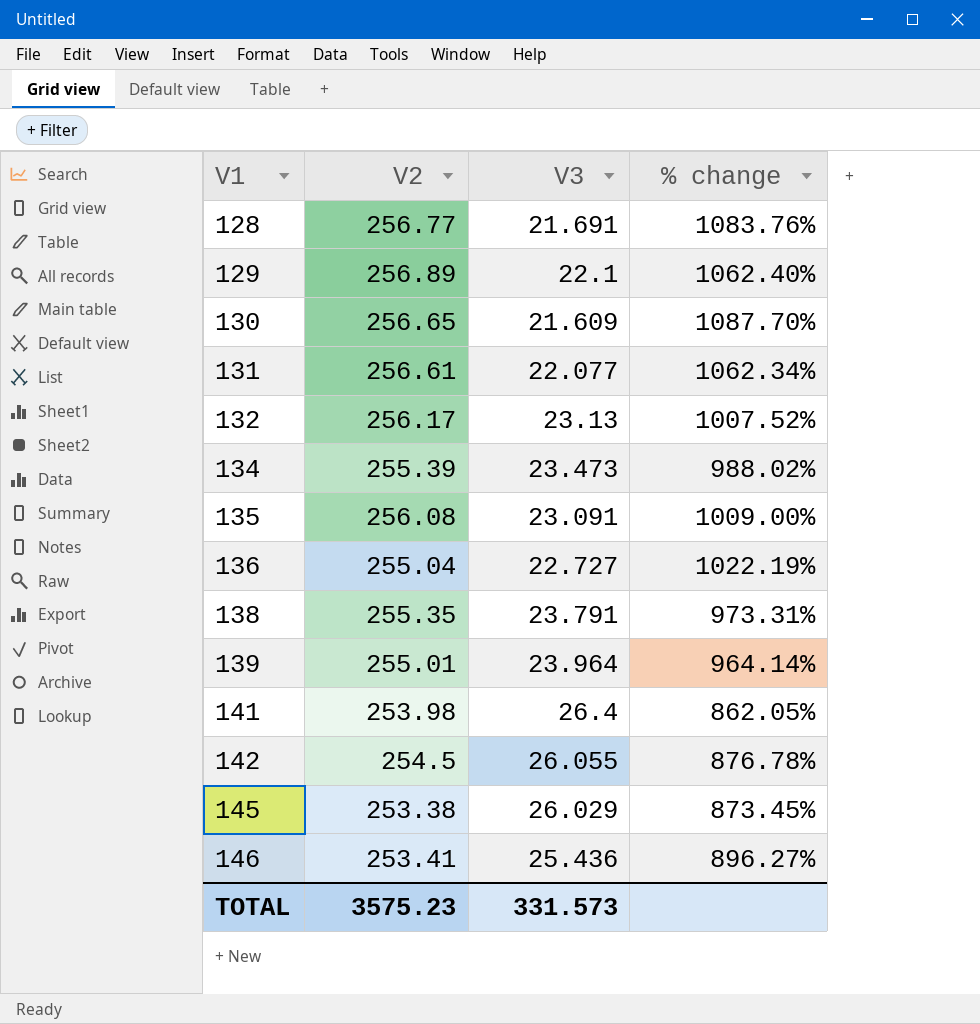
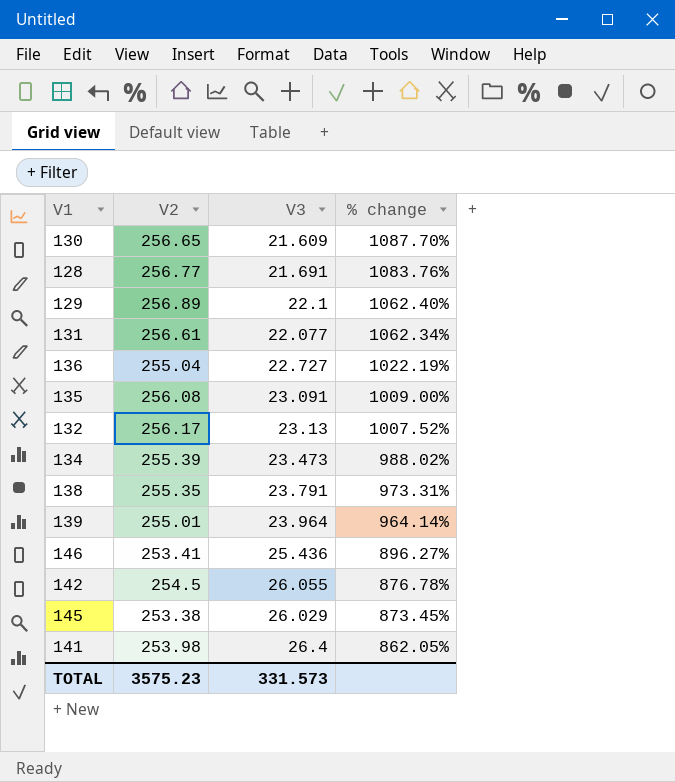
row order: V1 ascending -> % change descending

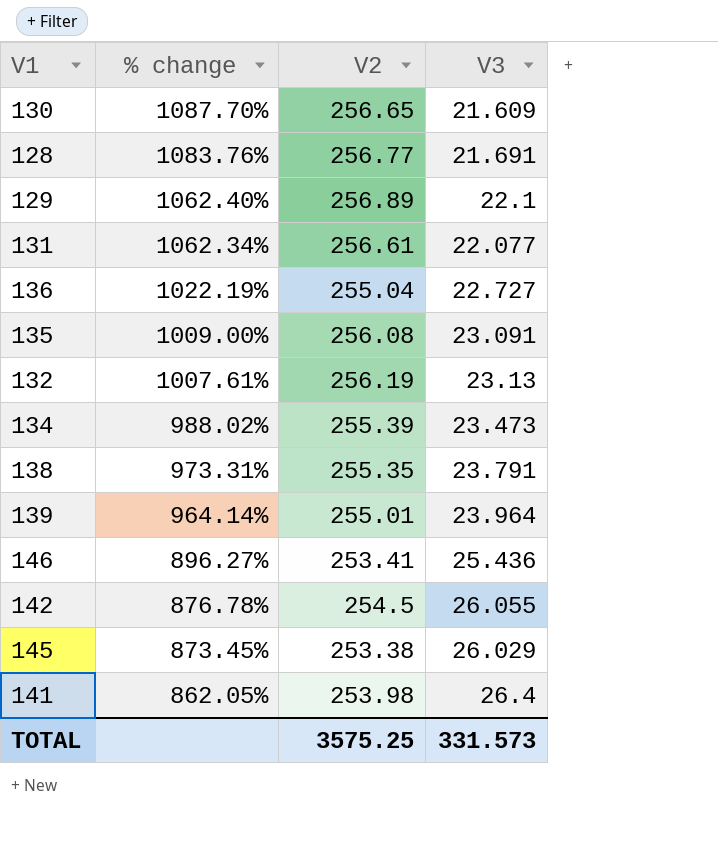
column % change | position: 4 -> 2
132 | % change: 1007.52% -> 1007.61%
132 | V2: 256.17 -> 256.19
TOTAL | V2: 3575.23 -> 3575.25

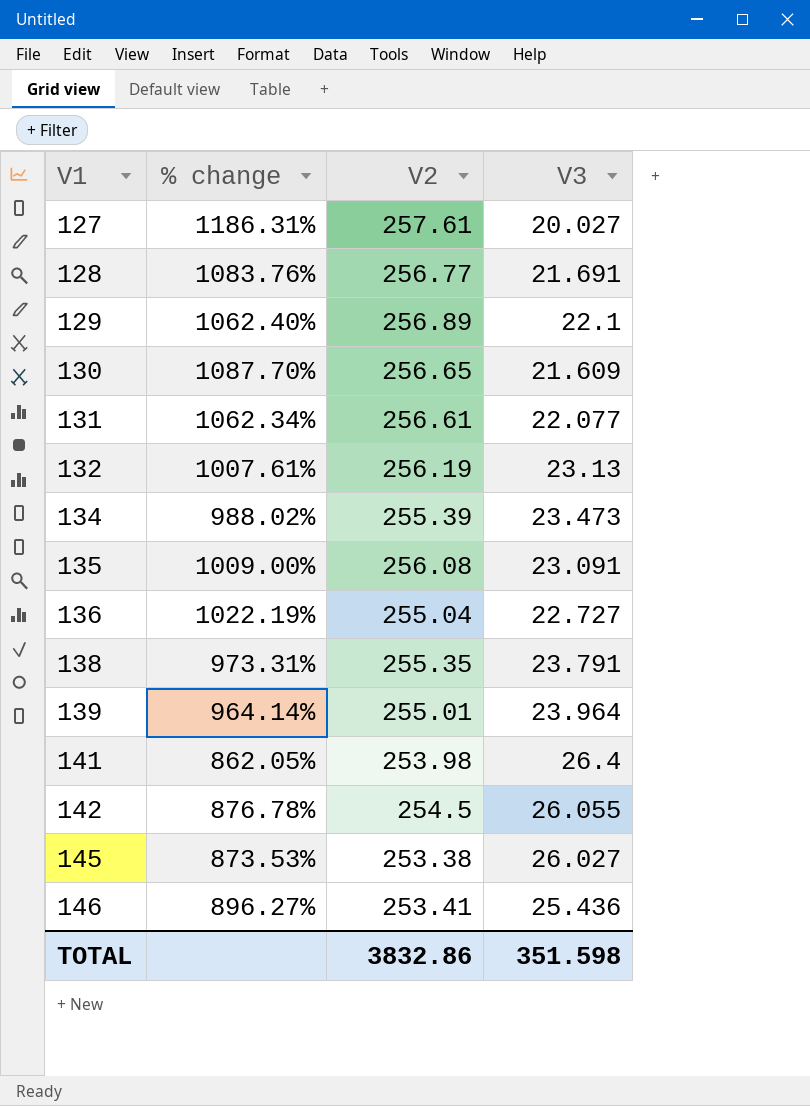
row order: % change descending -> V1 ascending
row 127: none -> 1186.31% | 257.61 | 20.027
145 | % change: 873.45% -> 873.53%
145 | V3: 26.029 -> 26.027
TOTAL | V2: 3575.25 -> 3832.86
TOTAL | V3: 331.573 -> 351.598

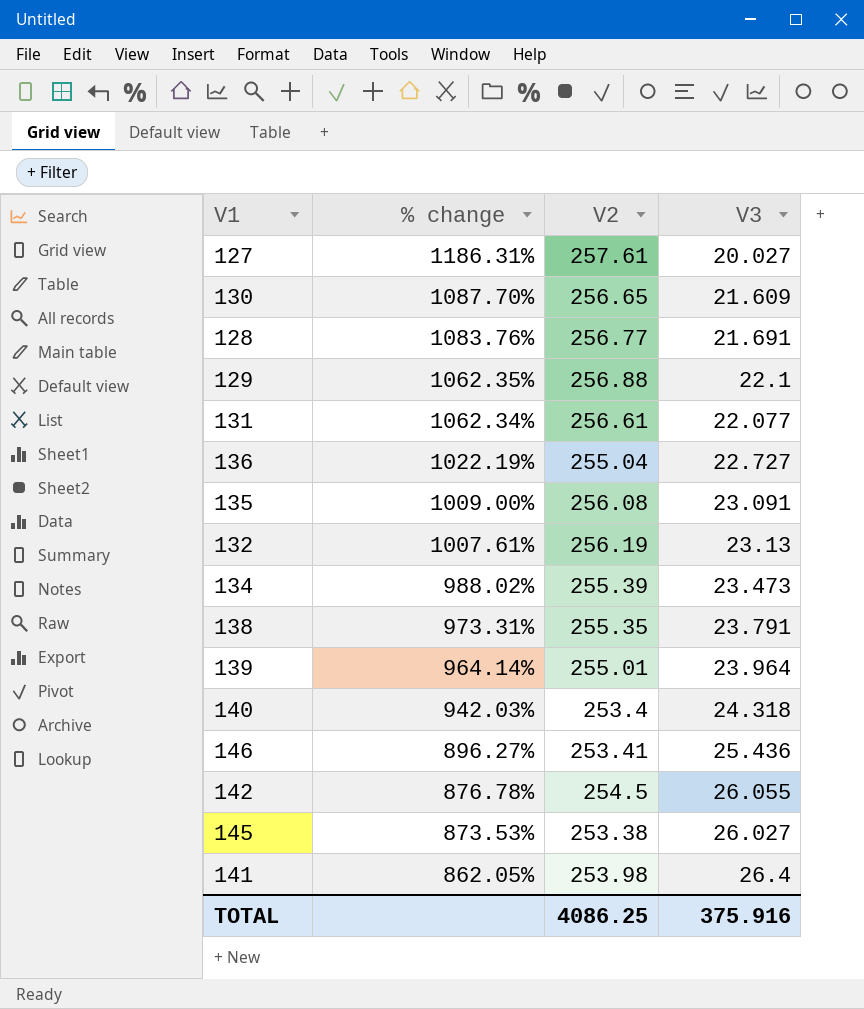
row order: V1 ascending -> % change descending
129 | % change: 1062.40% -> 1062.35%
129 | V2: 256.89 -> 256.88
row 140: none -> 942.03% | 253.4 | 24.318
TOTAL | V2: 3832.86 -> 4086.25
TOTAL | V3: 351.598 -> 375.916

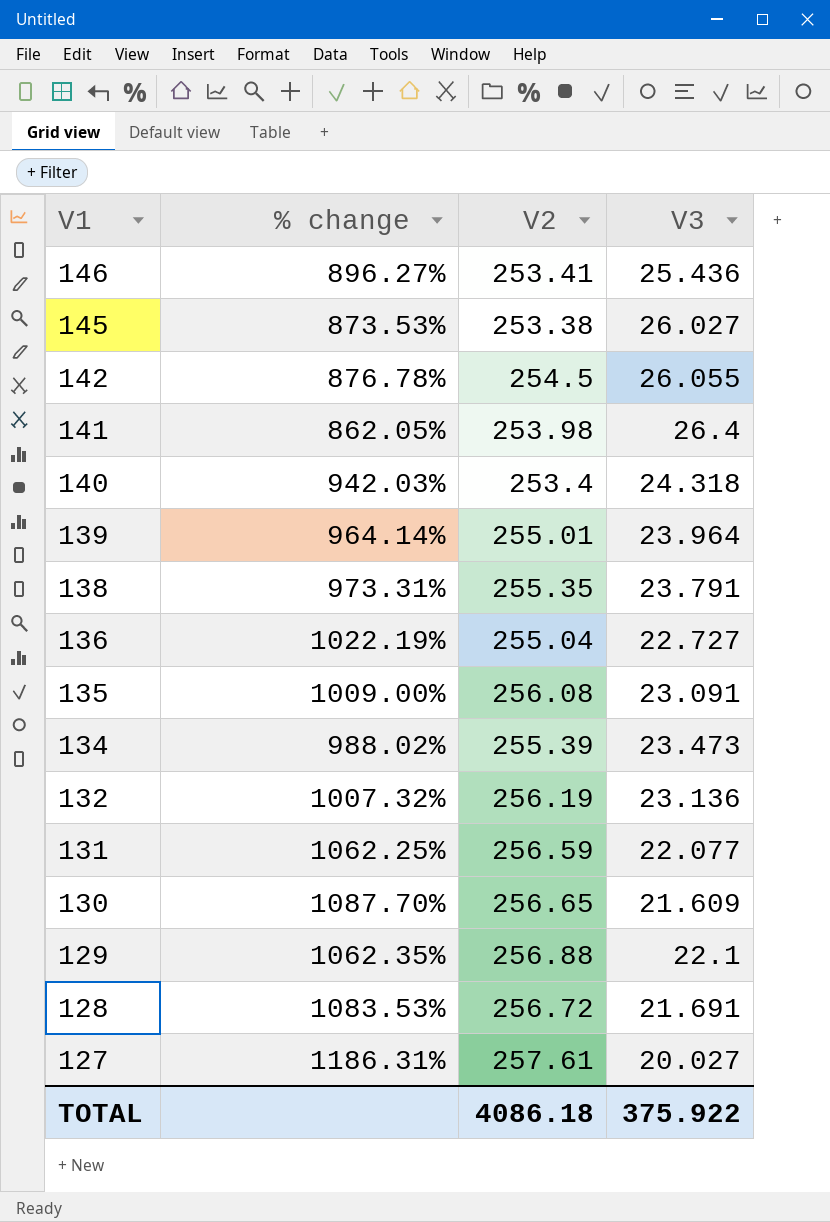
row order: % change descending -> V1 descending
132 | % change: 1007.61% -> 1007.32%
132 | V3: 23.13 -> 23.136
131 | % change: 1062.34% -> 1062.25%
131 | V2: 256.61 -> 256.59
128 | % change: 1083.76% -> 1083.53%
128 | V2: 256.77 -> 256.72
TOTAL | V2: 4086.25 -> 4086.18
TOTAL | V3: 375.916 -> 375.922

